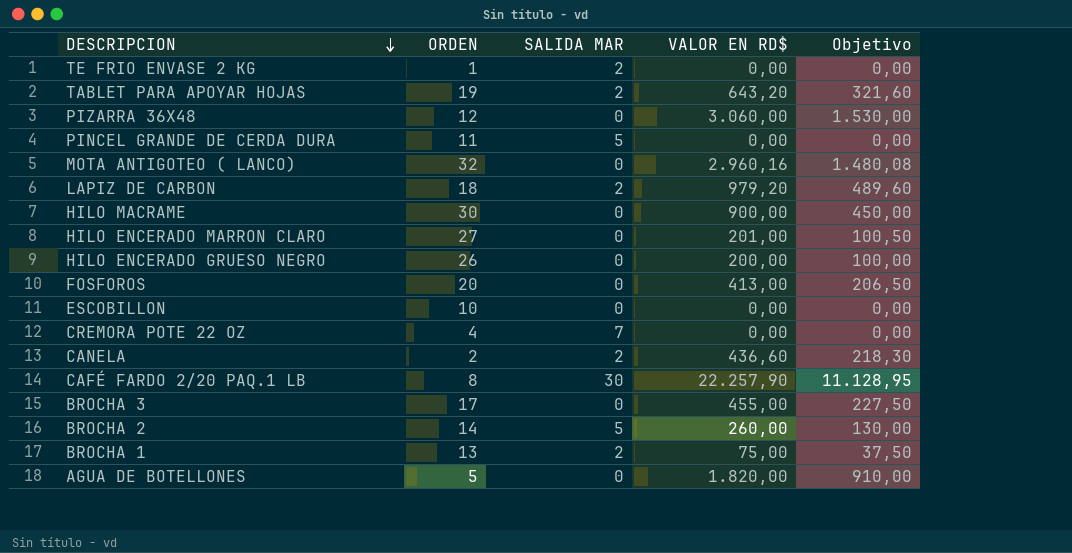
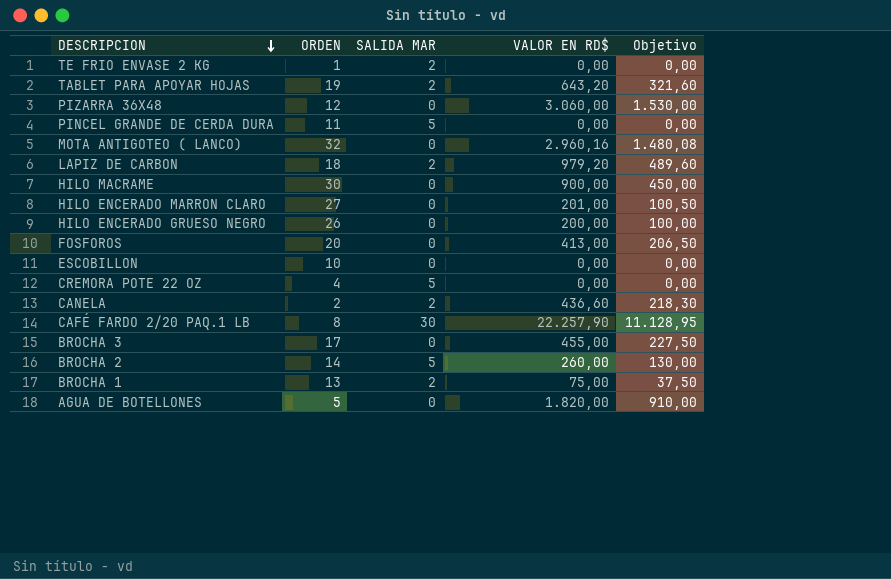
CREMORA POTE 22 OZ | SALIDA MAR: 7 -> 5

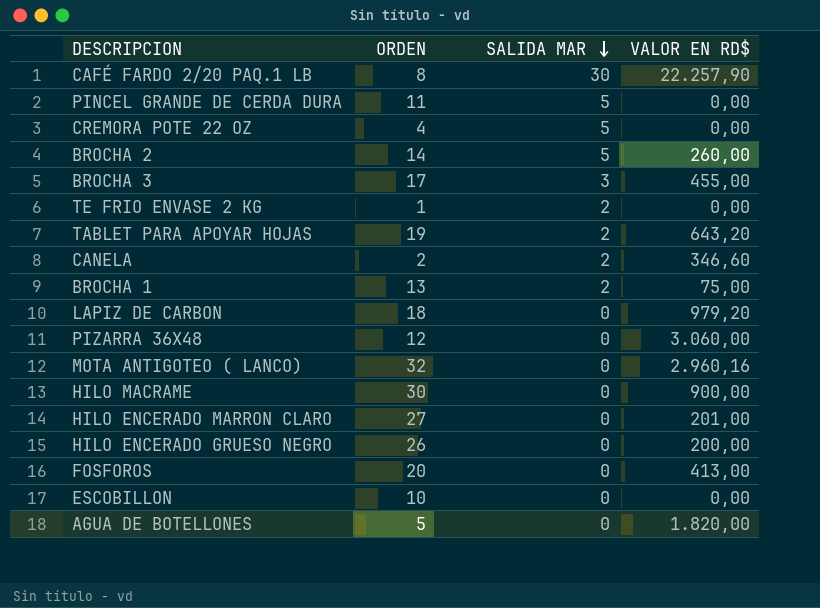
row order: DESCRIPCION descending -> SALIDA MAR descending
column Objetivo | formula: [VALOR EN RD$] * 0,5 -> none
BROCHA 3 | SALIDA MAR: 0 -> 3
CANELA | VALOR EN RD$: 436,60 -> 346,60
LAPIZ DE CARBON | SALIDA MAR: 2 -> 0

